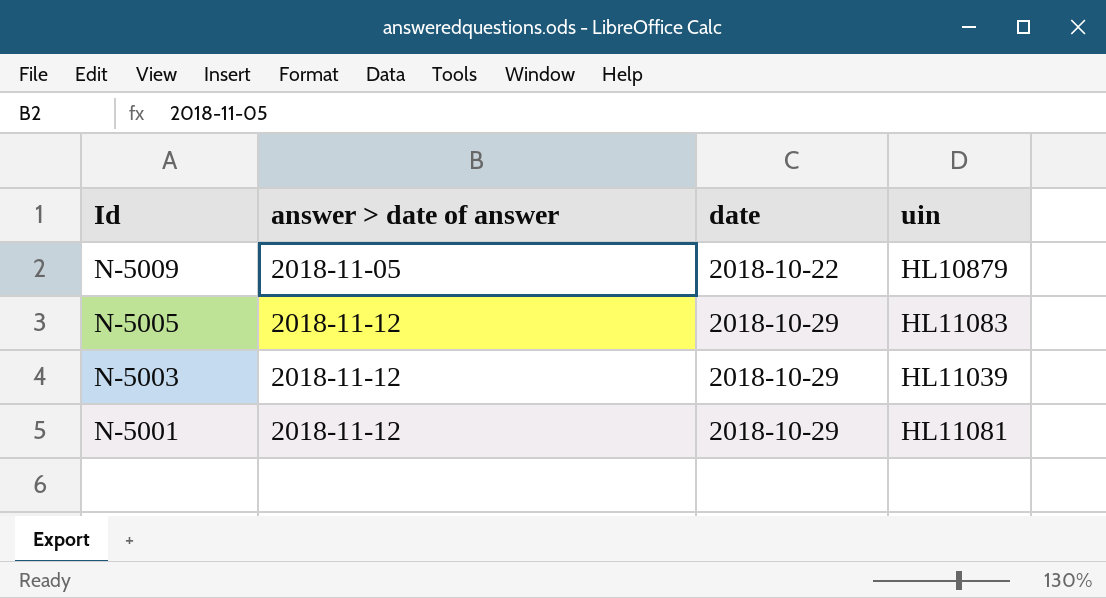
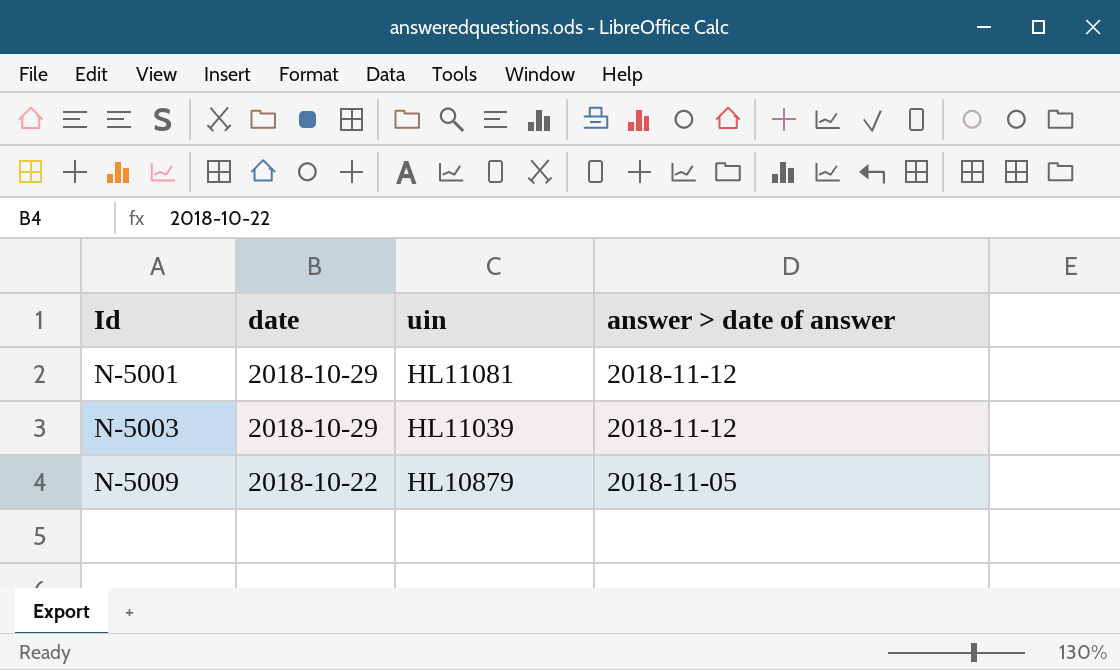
row order: Id descending -> Id ascending
column answer > date of answer | position: 2 -> 4
row N-5005: 2018-11-12 | 2018-10-29 | HL11083 -> none

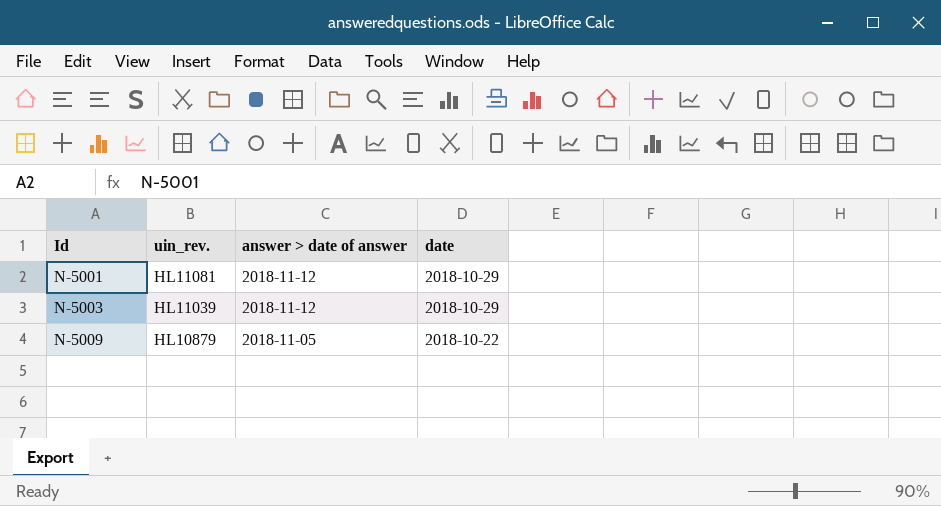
column name: uin -> uin_rev.
column date | position: 2 -> 4

